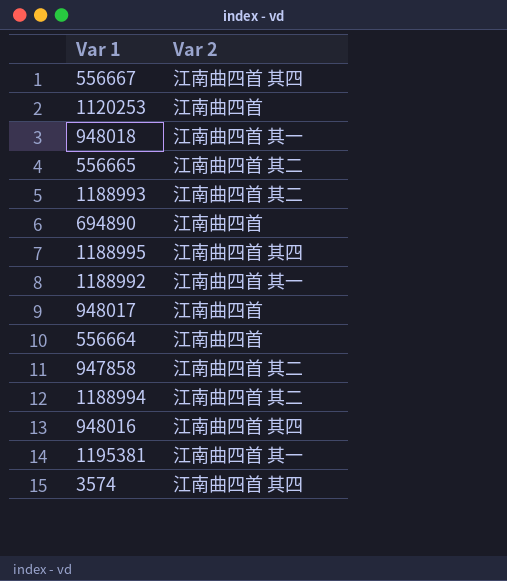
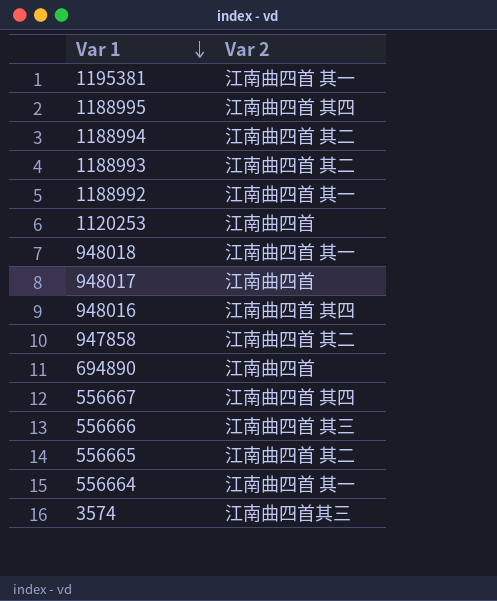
row order: none -> Var 1 descending
row 556666: none -> 江南曲四首 其三
556664 | Var 2: 江南曲四首 -> 江南曲四首 其一
3574 | Var 2: 江南曲四首 其四 -> 江南曲四首其三

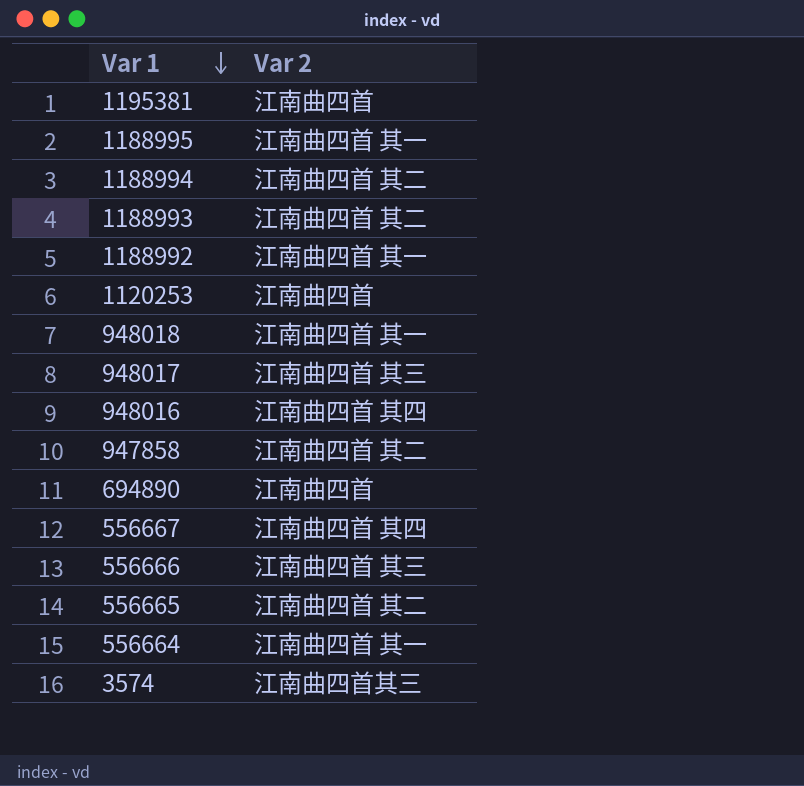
1195381 | Var 2: 江南曲四首 其一 -> 江南曲四首
1188995 | Var 2: 江南曲四首 其四 -> 江南曲四首 其一
948017 | Var 2: 江南曲四首 -> 江南曲四首 其三

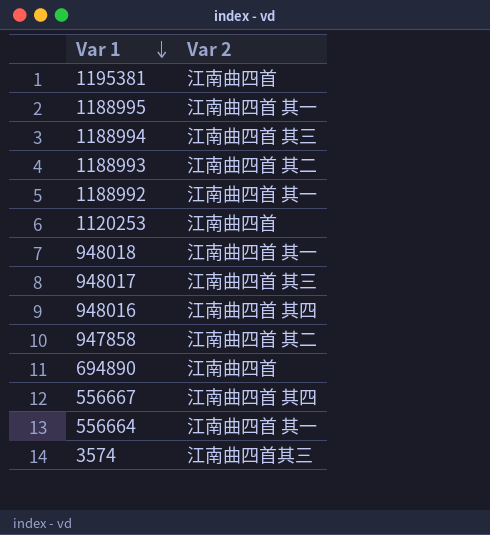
row 556666: 江南曲四首 其三 -> none
row 556665: 江南曲四首 其二 -> none
1188994 | Var 2: 江南曲四首 其二 -> 江南曲四首 其三

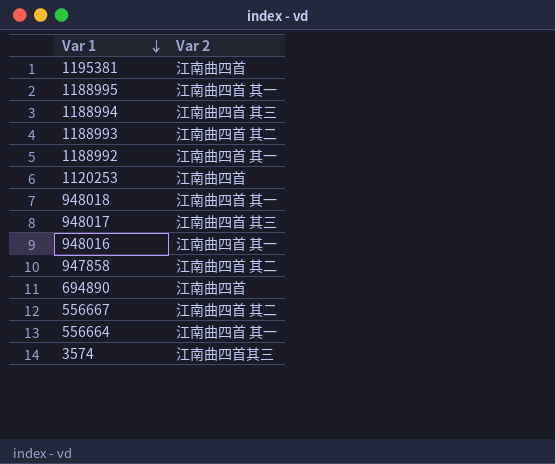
948016 | Var 2: 江南曲四首 其四 -> 江南曲四首 其一
556667 | Var 2: 江南曲四首 其四 -> 江南曲四首 其二

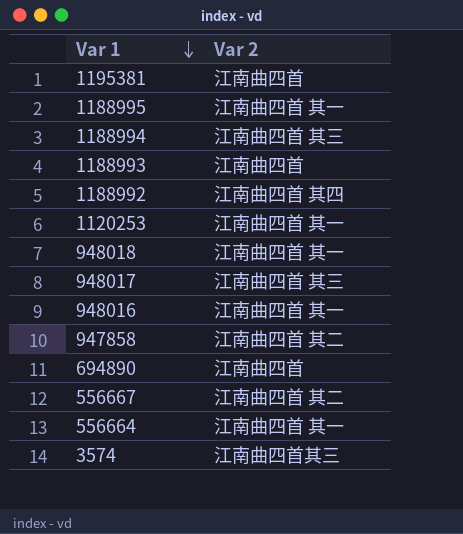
1188993 | Var 2: 江南曲四首 其二 -> 江南曲四首
1188992 | Var 2: 江南曲四首 其一 -> 江南曲四首 其四
1120253 | Var 2: 江南曲四首 -> 江南曲四首 其一

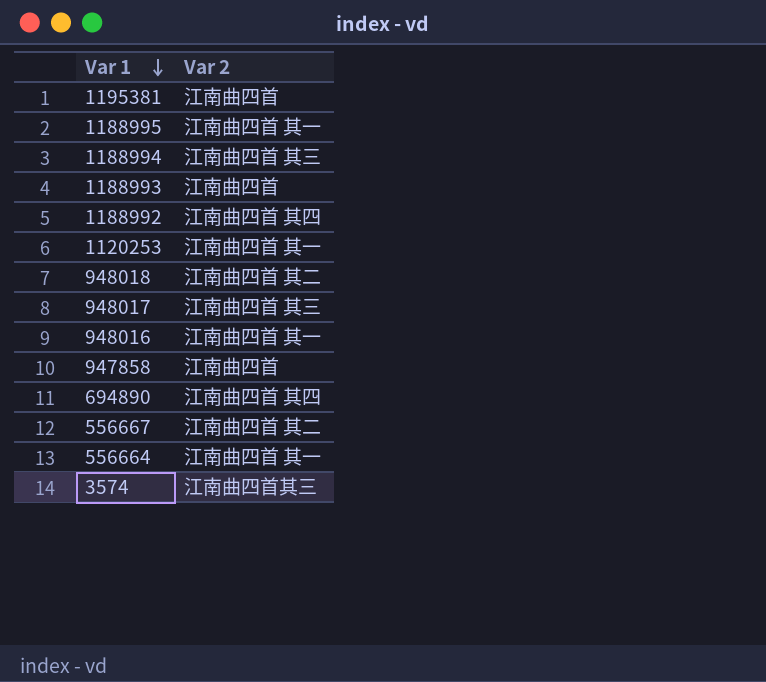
948018 | Var 2: 江南曲四首 其一 -> 江南曲四首 其二
947858 | Var 2: 江南曲四首 其二 -> 江南曲四首
694890 | Var 2: 江南曲四首 -> 江南曲四首 其四

